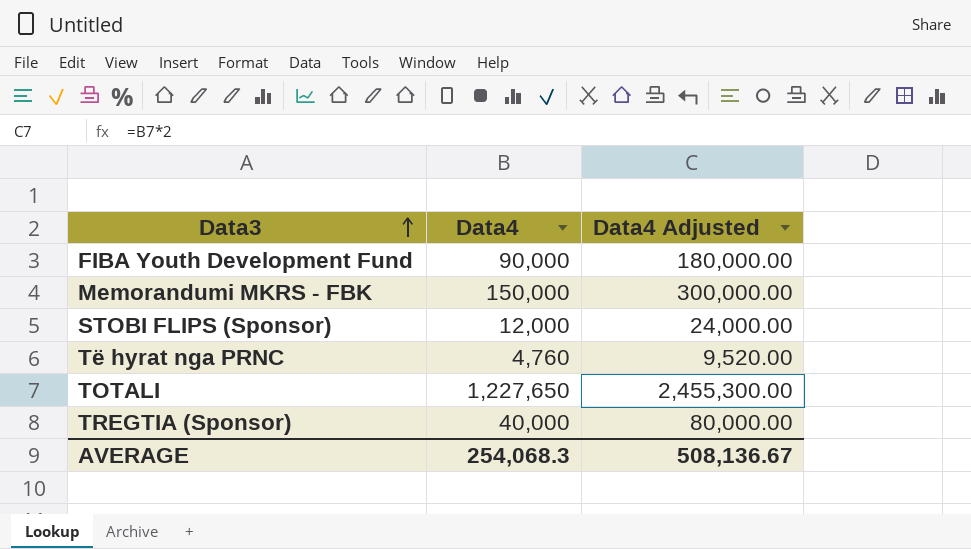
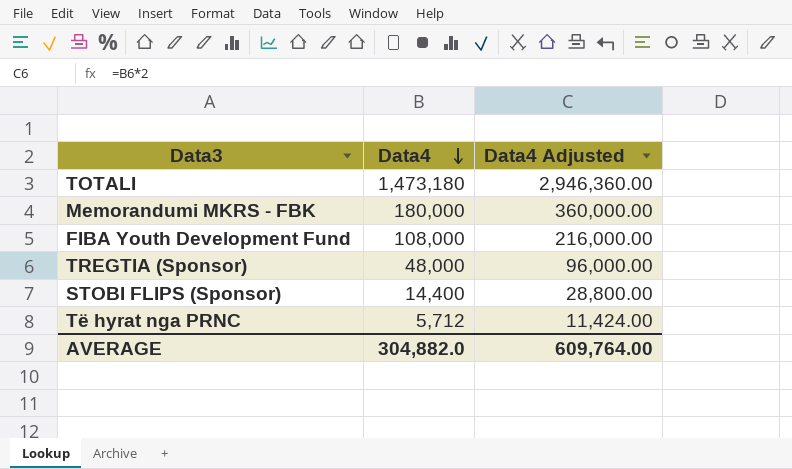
row order: Data3 ascending -> Data4 descending
TOTALI | Data4: 1,227,650 -> 1,473,180
TOTALI | Data4 Adjusted: 2,455,300.00 -> 2,946,360.00
Memorandumi MKRS - FBK | Data4: 150,000 -> 180,000
Memorandumi MKRS - FBK | Data4 Adjusted: 300,000.00 -> 360,000.00
FIBA Youth Development Fund | Data4: 90,000 -> 108,000
FIBA Youth Development Fund | Data4 Adjusted: 180,000.00 -> 216,000.00
TREGTIA (Sponsor) | Data4: 40,000 -> 48,000
TREGTIA (Sponsor) | Data4 Adjusted: 80,000.00 -> 96,000.00
STOBI FLIPS (Sponsor) | Data4: 12,000 -> 14,400
STOBI FLIPS (Sponsor) | Data4 Adjusted: 24,000.00 -> 28,800.00
Të hyrat nga PRNC | Data4: 4,760 -> 5,712
Të hyrat nga PRNC | Data4 Adjusted: 9,520.00 -> 11,424.00
AVERAGE | Data4: 254,068.3 -> 304,882.0
AVERAGE | Data4 Adjusted: 508,136.67 -> 609,764.00

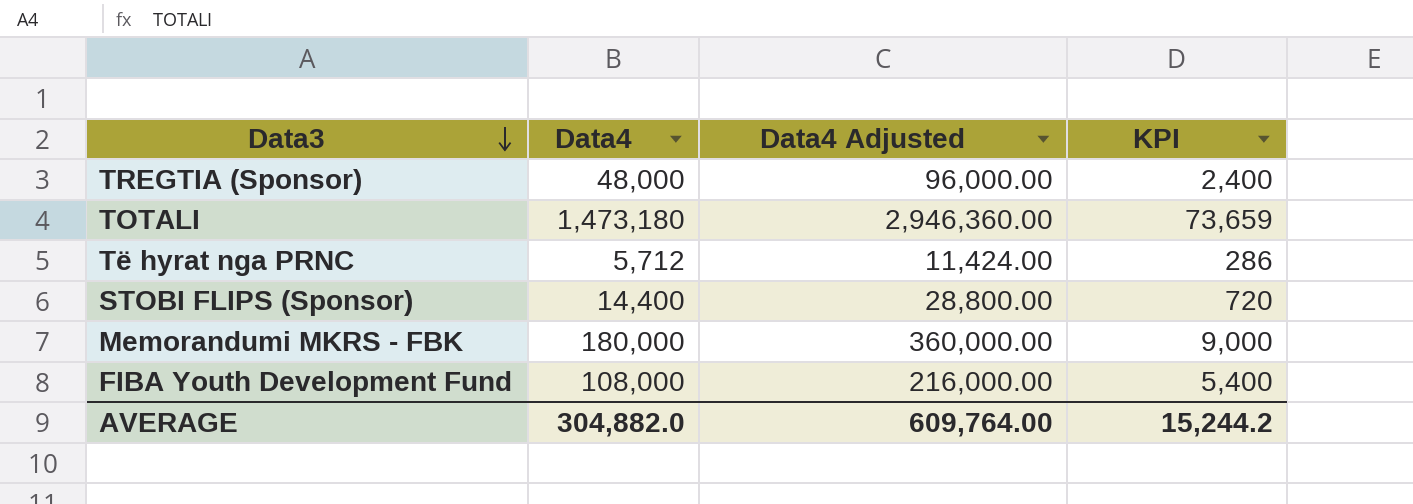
row order: Data4 descending -> Data3 descending
column KPI | formula: none -> [Data4] * 0.05

